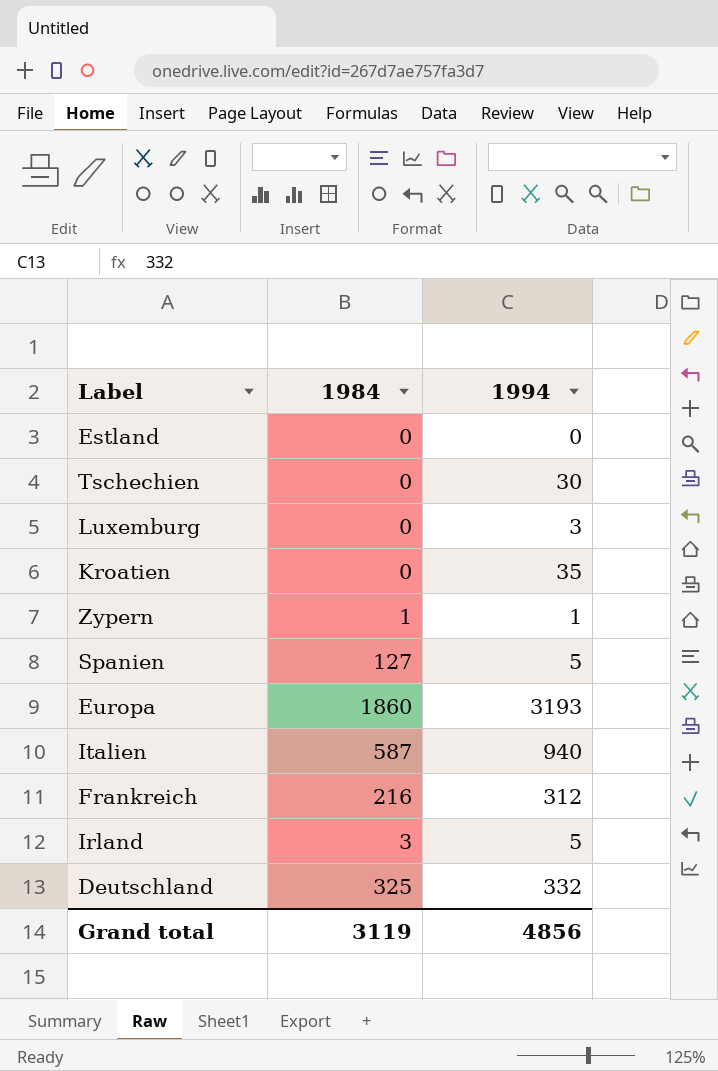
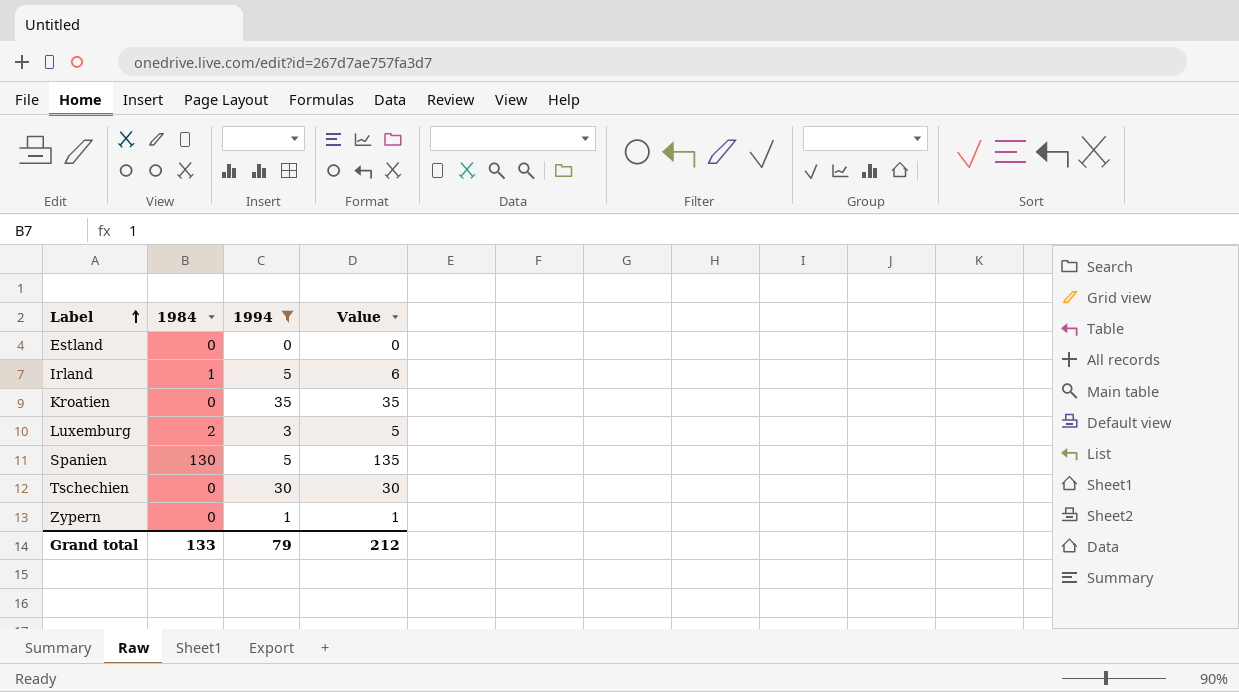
filter: none -> 1994 <= 35
row order: none -> Label ascending
column Value | formula: none -> [1984] + [1994]
Irland | 1984: 3 -> 1
Luxemburg | 1984: 0 -> 2
Spanien | 1984: 127 -> 130
Zypern | 1984: 1 -> 0
Grand total | 1984: 3119 -> 133
Grand total | 1994: 4856 -> 79

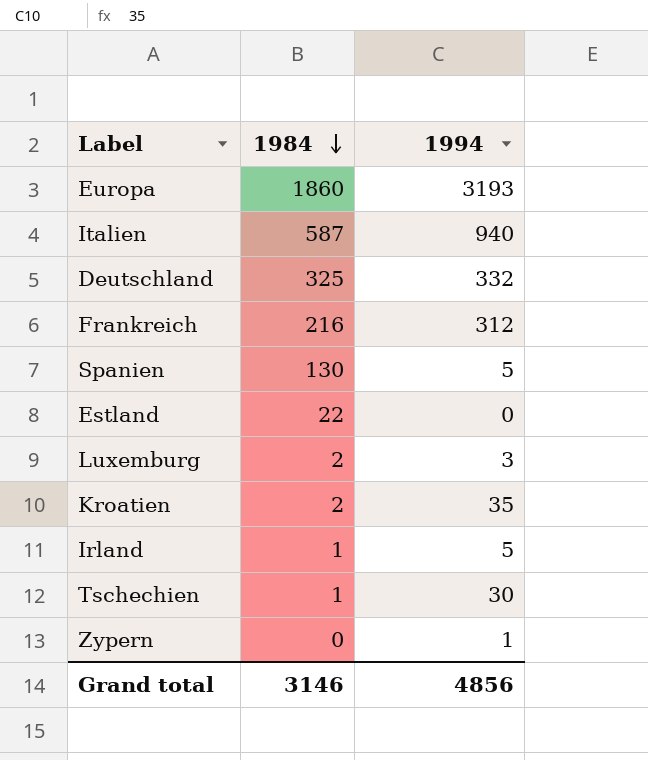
filter: 1994 <= 35 -> none
row order: Label ascending -> 1984 descending
column Value | formula: [1984] + [1994] -> none
Estland | 1984: 0 -> 22
Kroatien | 1984: 0 -> 2
Tschechien | 1984: 0 -> 1
Grand total | 1984: 133 -> 3146
Grand total | 1994: 79 -> 4856

